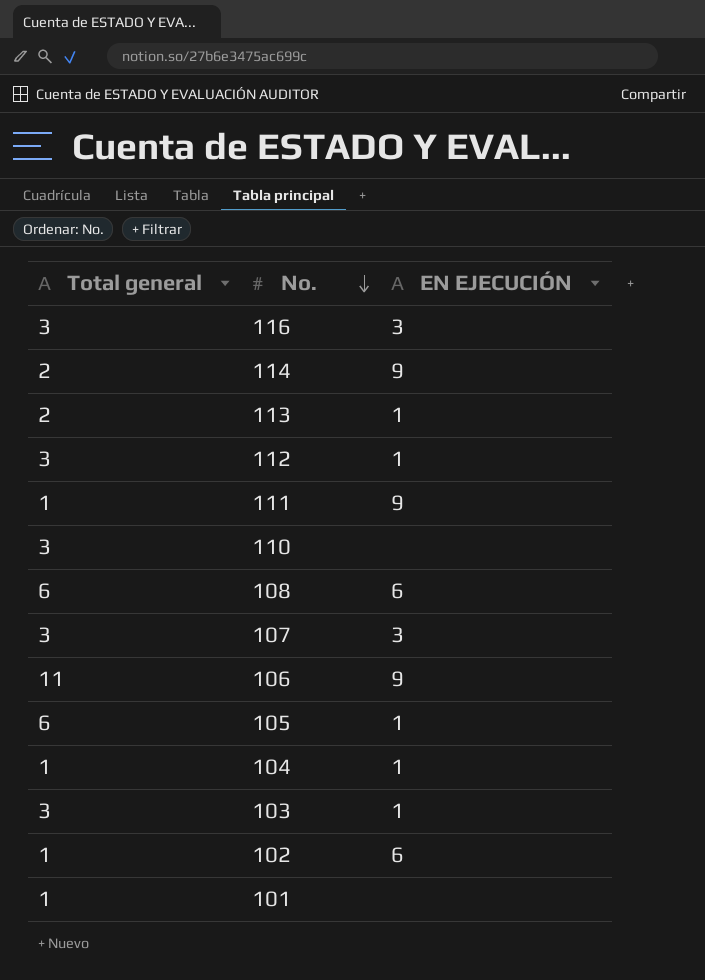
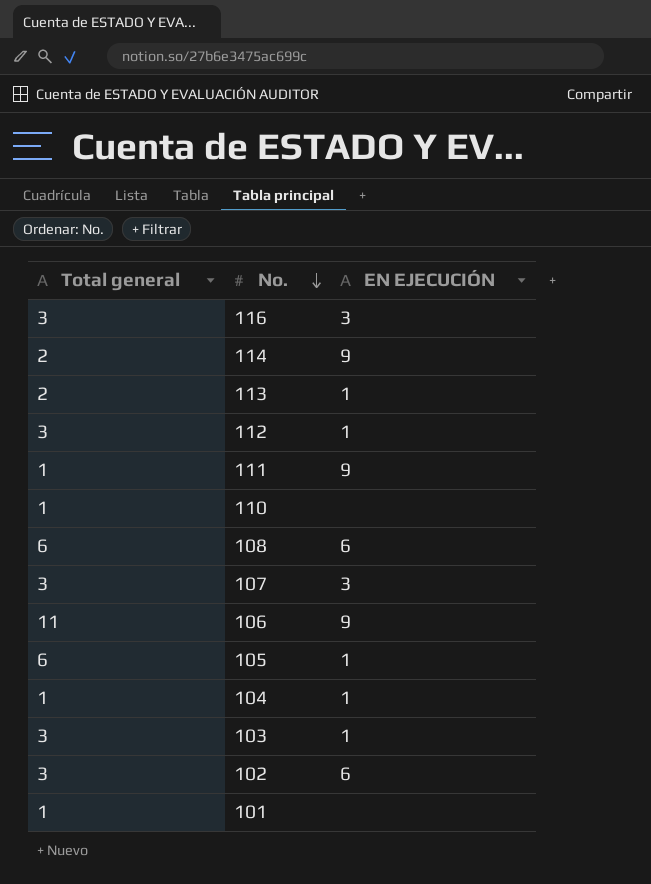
110 | Total general: 3 -> 1
102 | Total general: 1 -> 3

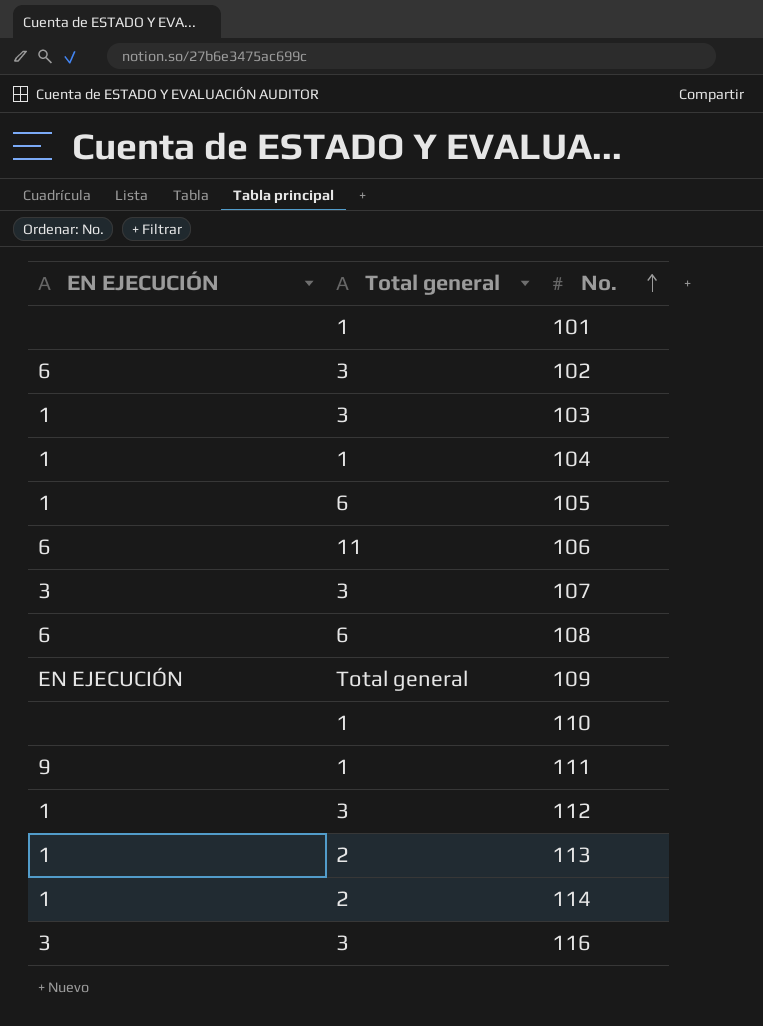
row order: No. descending -> No. ascending
column EN EJECUCIÓN | position: 3 -> 1
106 | EN EJECUCIÓN: 9 -> 6
row 109: none -> EN EJECUCIÓN | Total general
114 | EN EJECUCIÓN: 9 -> 1

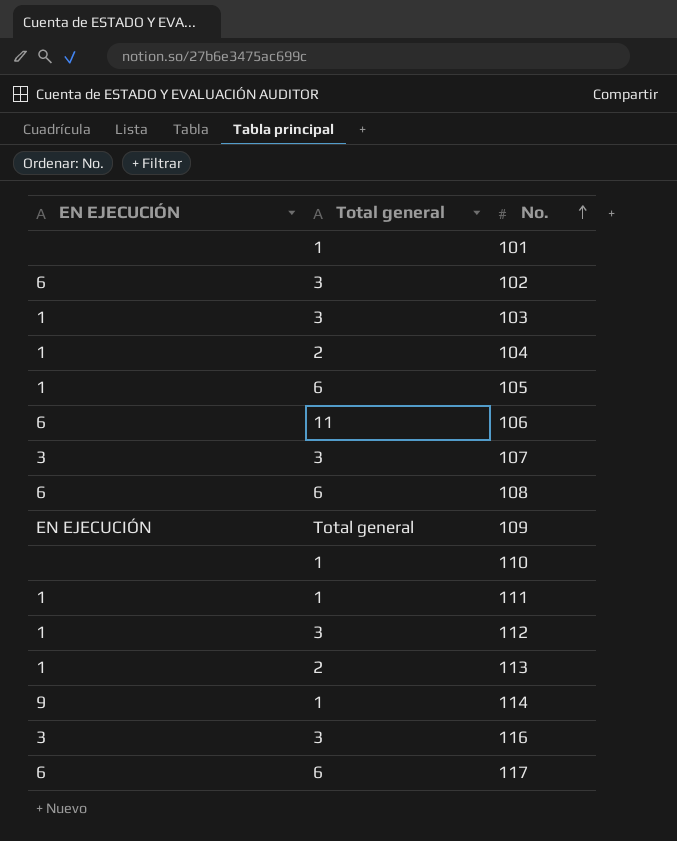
104 | Total general: 1 -> 2
111 | EN EJECUCIÓN: 9 -> 1
114 | EN EJECUCIÓN: 1 -> 9
114 | Total general: 2 -> 1
row 117: none -> 6 | 6

